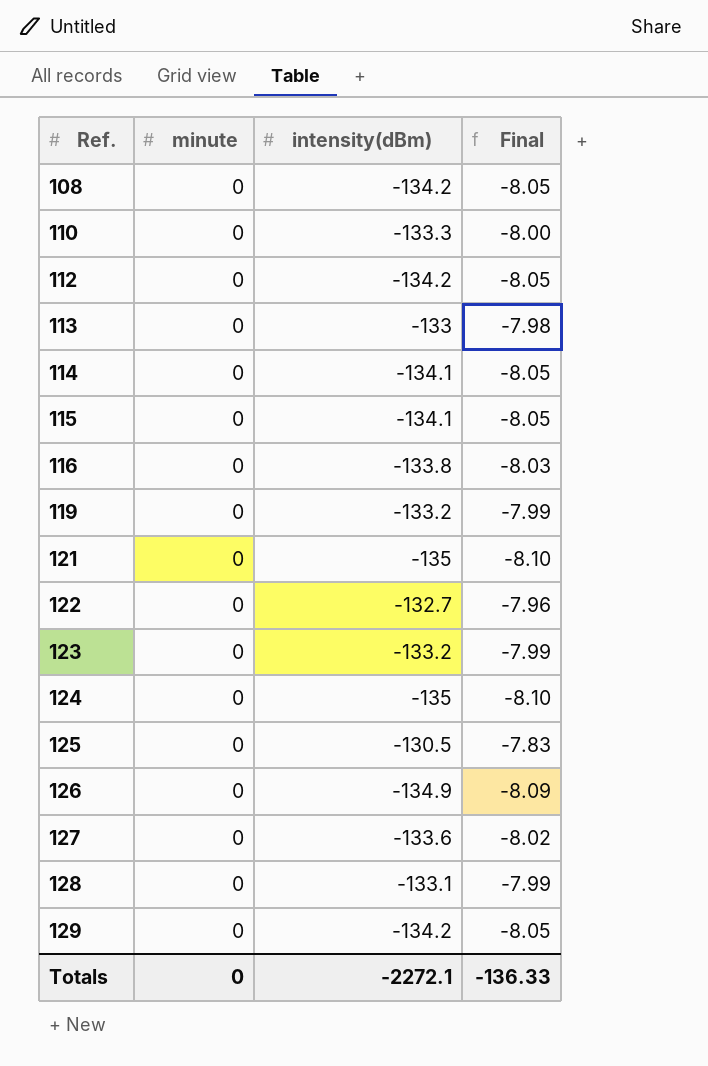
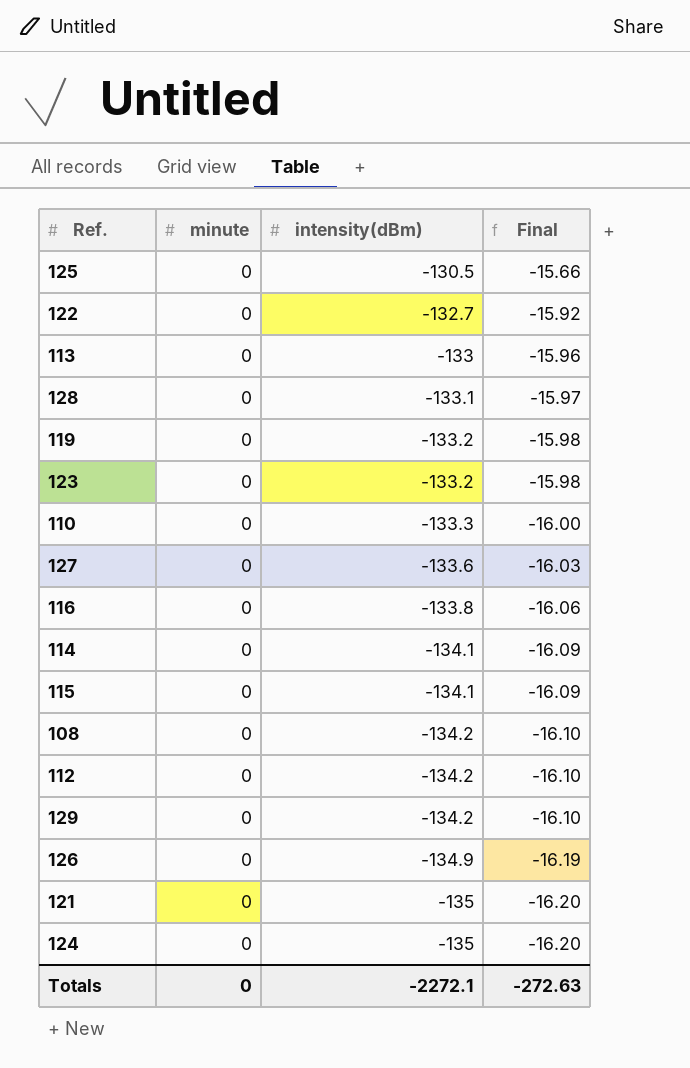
row order: Ref. ascending -> intensity(dBm) descending
column Final | formula: [intensity(dBm)] * 0.06 -> [intensity(dBm)] * 0.12
Totals | Final: -136.33 -> -272.63

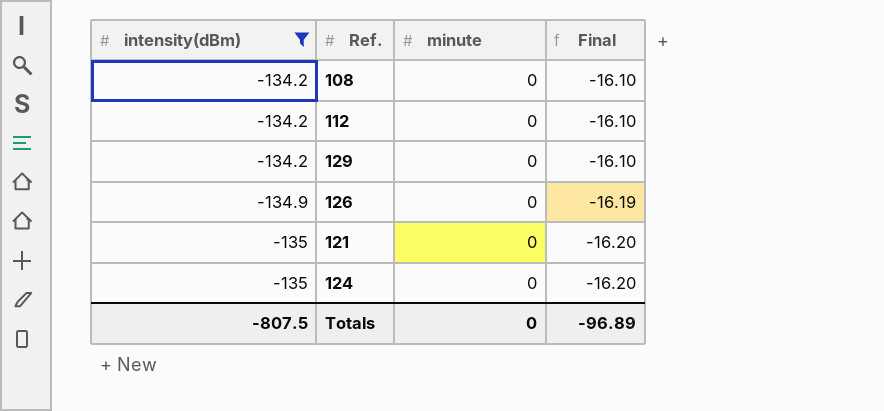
filter: none -> intensity(dBm) <= -134.2
column intensity(dBm) | position: 3 -> 1
Totals | intensity(dBm): -2272.1 -> -807.5
Totals | Final: -272.63 -> -96.89

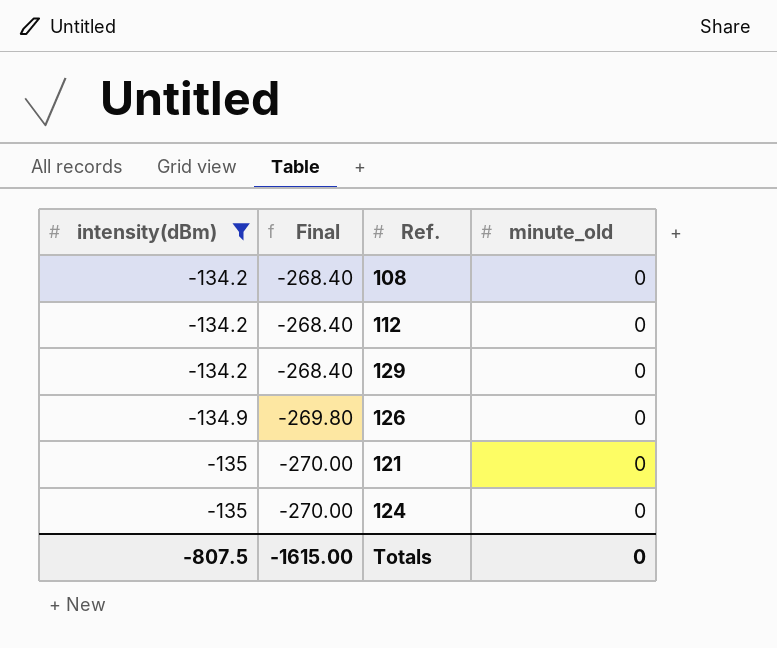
column Final | formula: [intensity(dBm)] * 0.12 -> [intensity(dBm)] * 2
column Final | position: 4 -> 2
column name: minute -> minute_old
Totals | Final: -96.89 -> -1615.00

